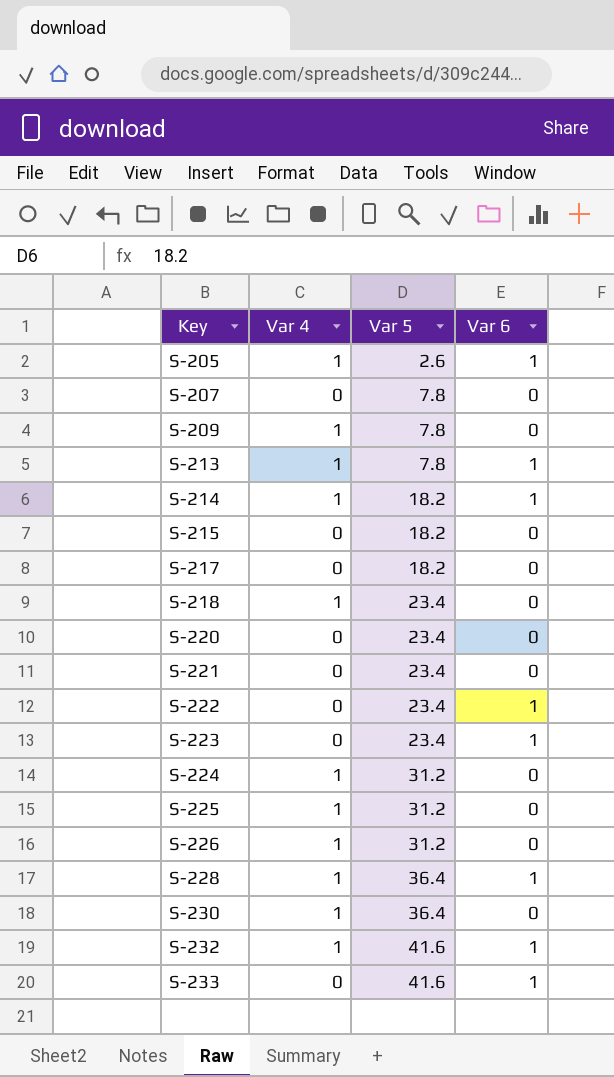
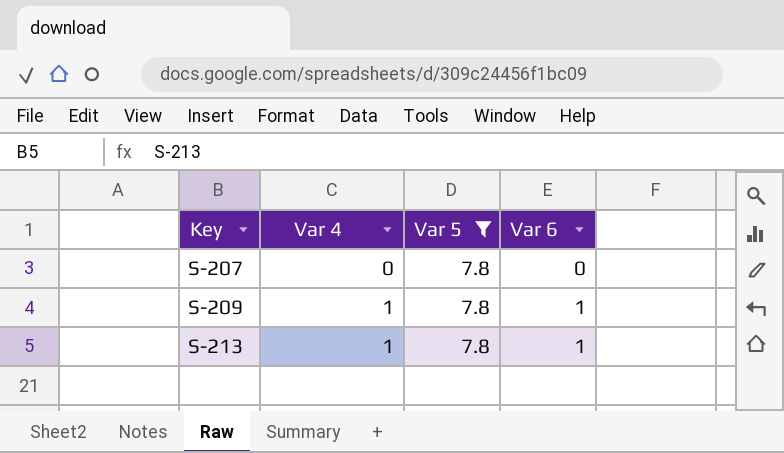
filter: none -> Var 5 = 7.8
S-209 | Var 6: 0 -> 1

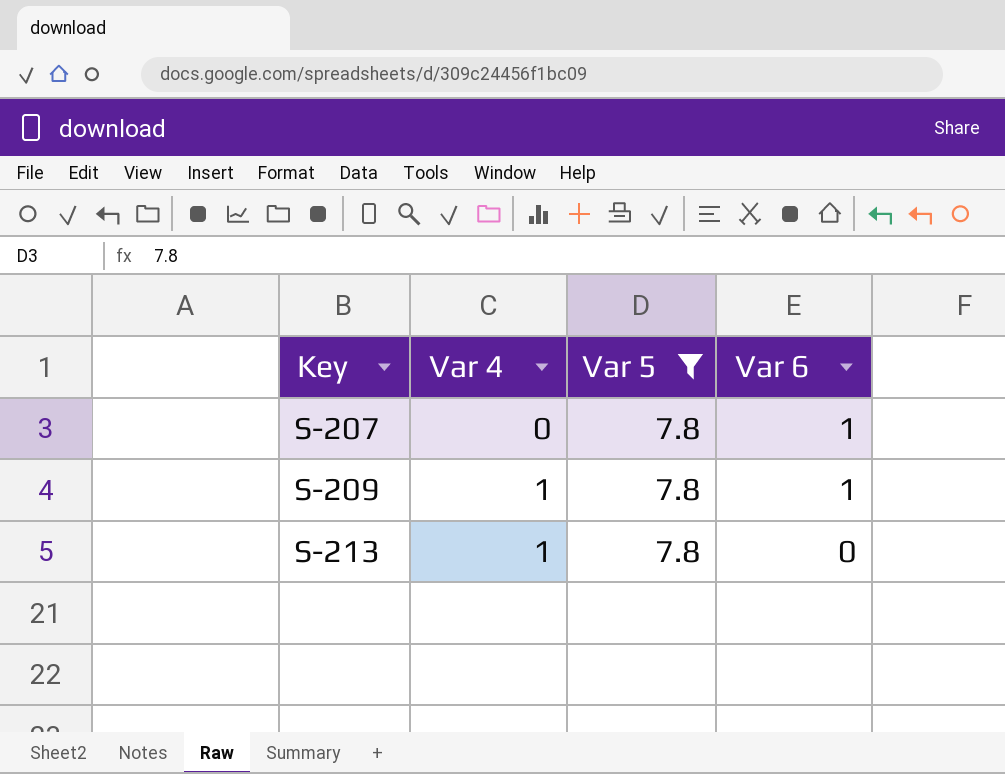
S-207 | Var 6: 0 -> 1
S-213 | Var 6: 1 -> 0

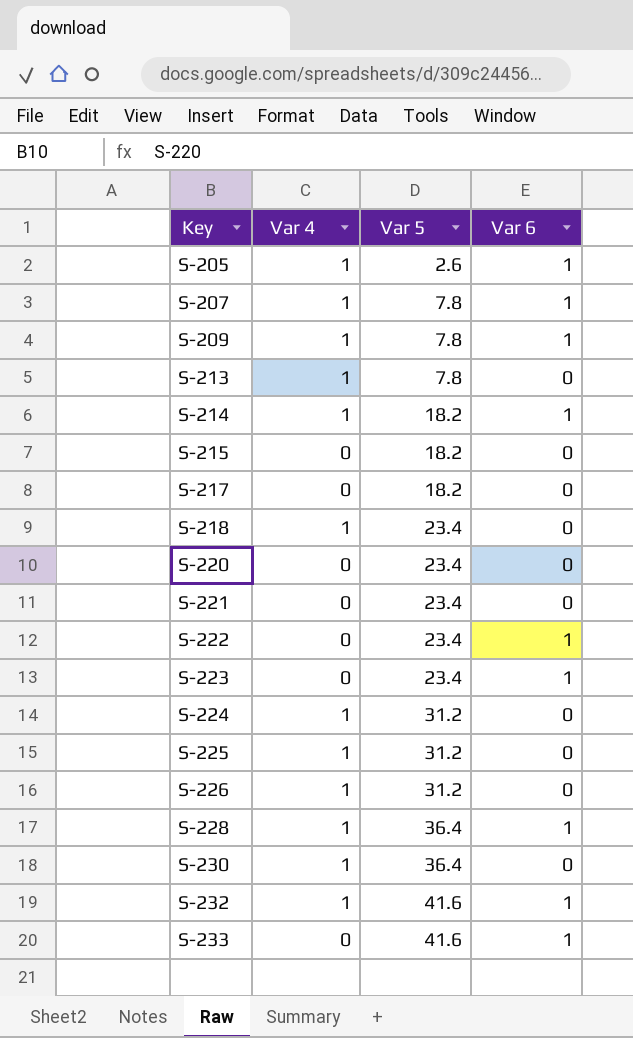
filter: Var 5 = 7.8 -> none
S-207 | Var 4: 0 -> 1

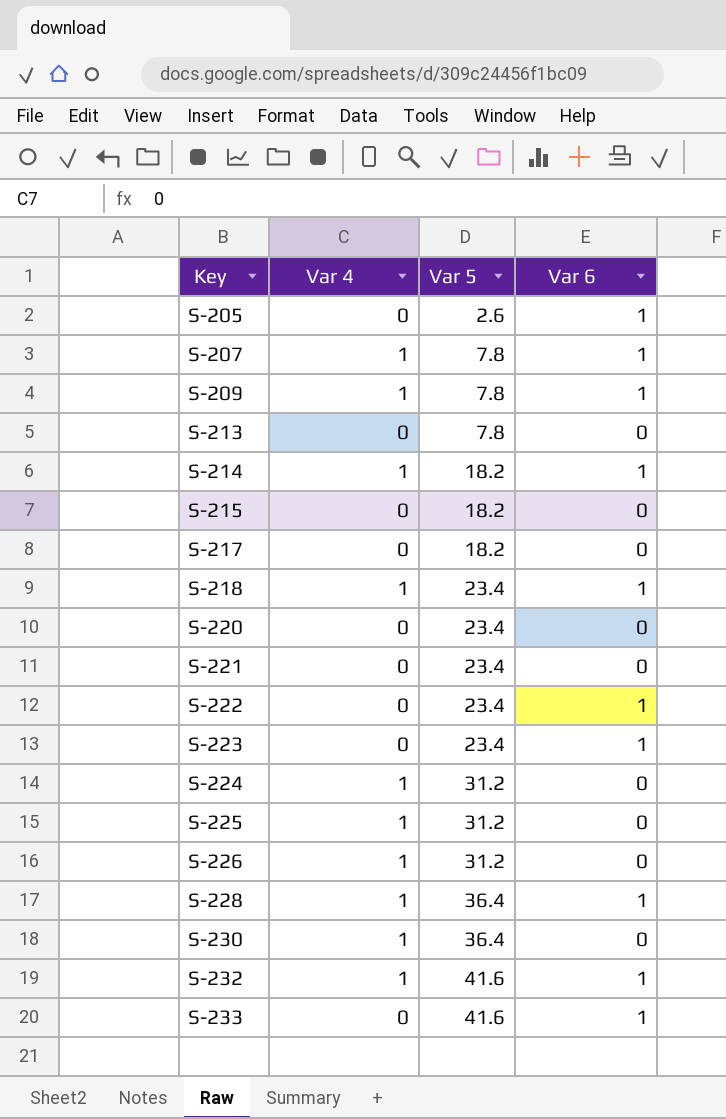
S-205 | Var 4: 1 -> 0
S-213 | Var 4: 1 -> 0
S-218 | Var 6: 0 -> 1

